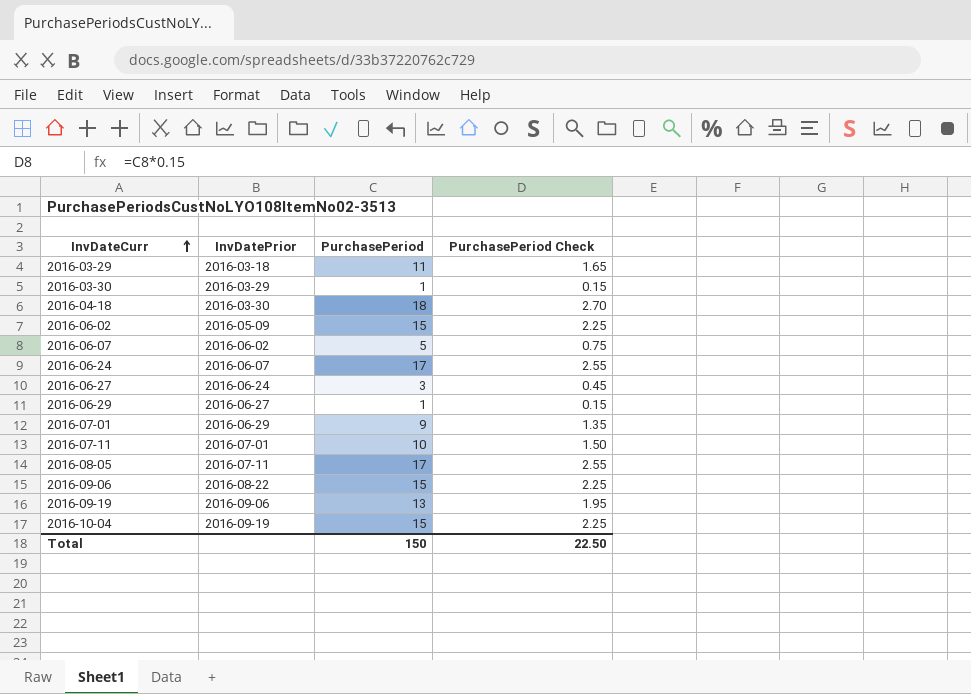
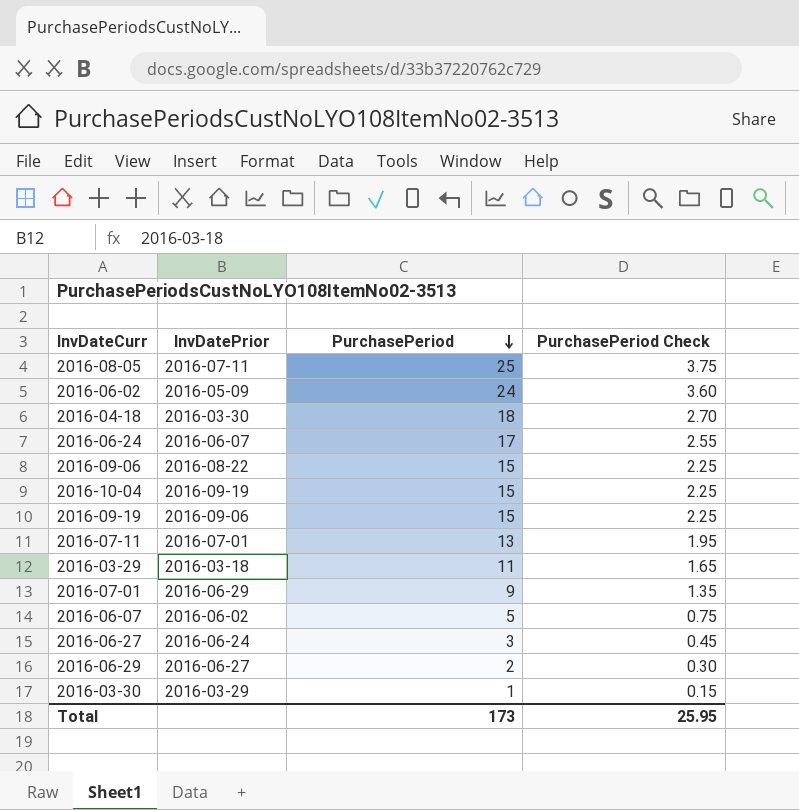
row order: InvDateCurr ascending -> PurchasePeriod descending
2016-08-05 | PurchasePeriod: 17 -> 25
2016-08-05 | PurchasePeriod Check: 2.55 -> 3.75
2016-06-02 | PurchasePeriod: 15 -> 24
2016-06-02 | PurchasePeriod Check: 2.25 -> 3.60
2016-09-19 | PurchasePeriod: 13 -> 15
2016-09-19 | PurchasePeriod Check: 1.95 -> 2.25
2016-07-11 | PurchasePeriod: 10 -> 13
2016-07-11 | PurchasePeriod Check: 1.50 -> 1.95
2016-06-29 | PurchasePeriod: 1 -> 2
2016-06-29 | PurchasePeriod Check: 0.15 -> 0.30
Total | PurchasePeriod: 150 -> 173
Total | PurchasePeriod Check: 22.50 -> 25.95

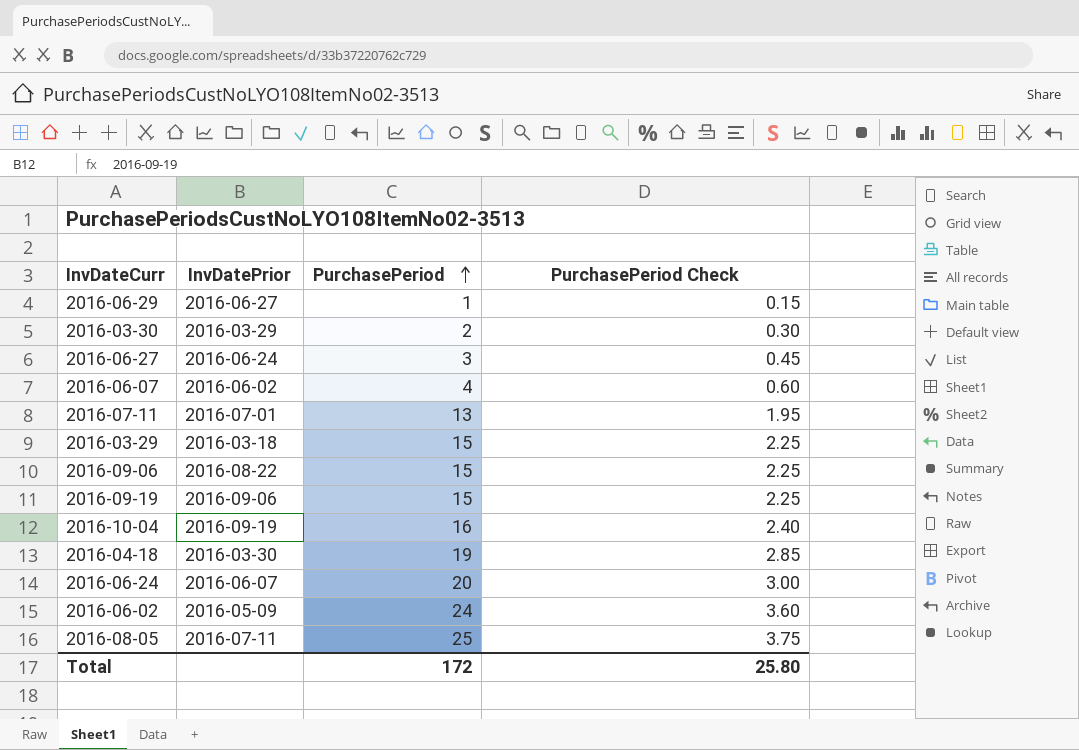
row order: PurchasePeriod descending -> PurchasePeriod ascending
row 2016-07-01: 2016-06-29 | 9 | 1.35 -> none
2016-06-29 | PurchasePeriod: 2 -> 1
2016-06-29 | PurchasePeriod Check: 0.30 -> 0.15
2016-03-30 | PurchasePeriod: 1 -> 2
2016-03-30 | PurchasePeriod Check: 0.15 -> 0.30
2016-06-07 | PurchasePeriod: 5 -> 4
2016-06-07 | PurchasePeriod Check: 0.75 -> 0.60
2016-03-29 | PurchasePeriod: 11 -> 15
2016-03-29 | PurchasePeriod Check: 1.65 -> 2.25
2016-10-04 | PurchasePeriod: 15 -> 16
2016-10-04 | PurchasePeriod Check: 2.25 -> 2.40
2016-04-18 | PurchasePeriod: 18 -> 19
2016-04-18 | PurchasePeriod Check: 2.70 -> 2.85
2016-06-24 | PurchasePeriod: 17 -> 20
2016-06-24 | PurchasePeriod Check: 2.55 -> 3.00
Total | PurchasePeriod: 173 -> 172
Total | PurchasePeriod Check: 25.95 -> 25.80

